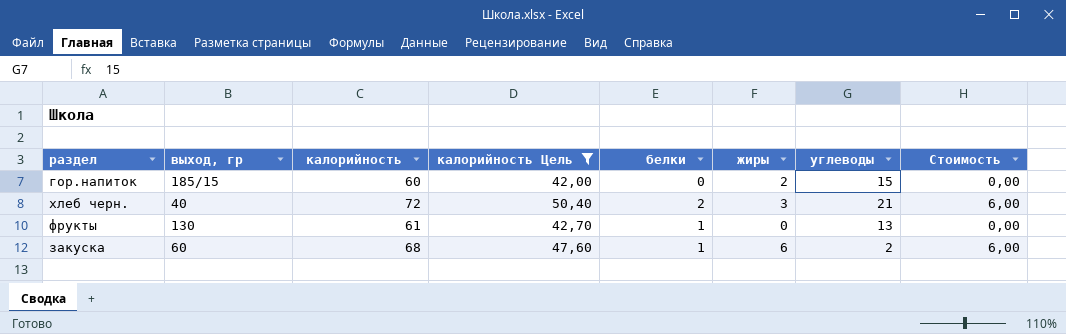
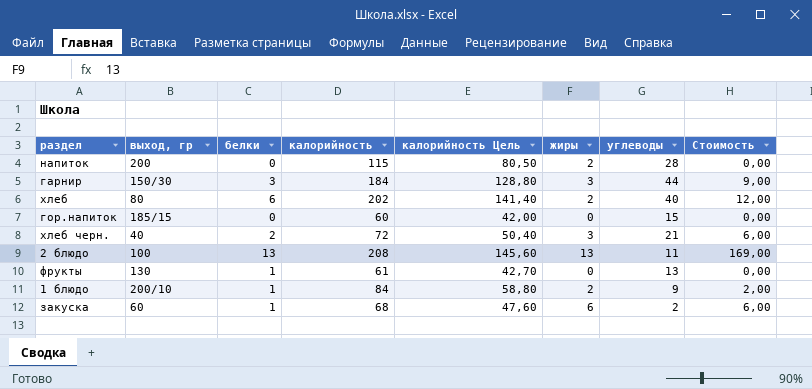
filter: калорийность Цель <= 50,40 -> none
column белки | position: 5 -> 3
гор.напиток | жиры: 2 -> 0

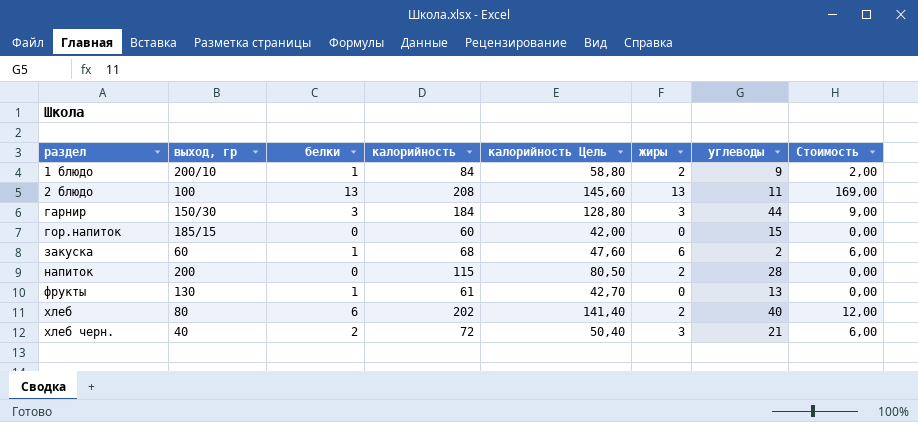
row order: none -> раздел ascending

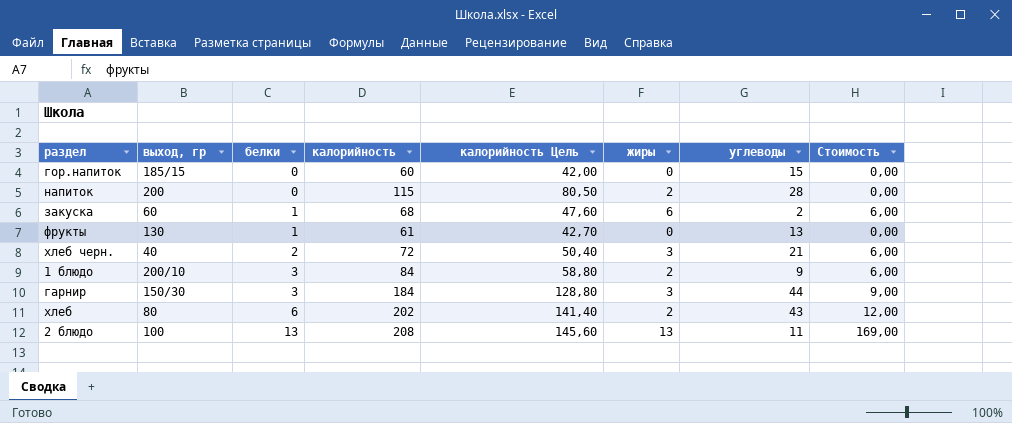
row order: раздел ascending -> белки ascending
1 блюдо | белки: 1 -> 3
1 блюдо | Стоимость: 2,00 -> 6,00
хлеб | углеводы: 40 -> 43

